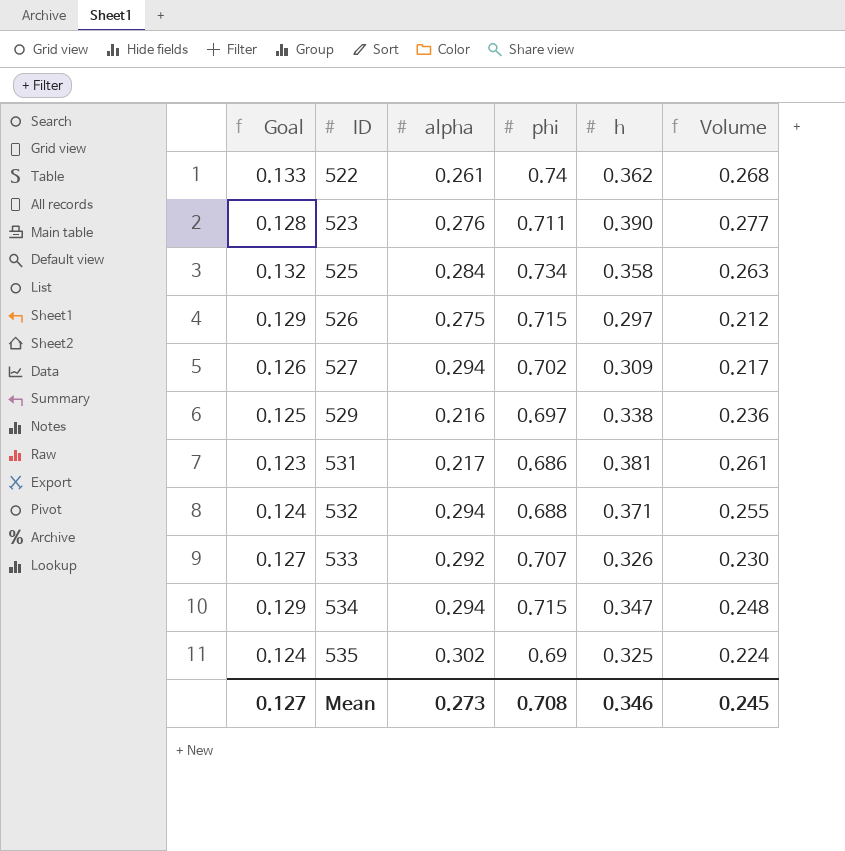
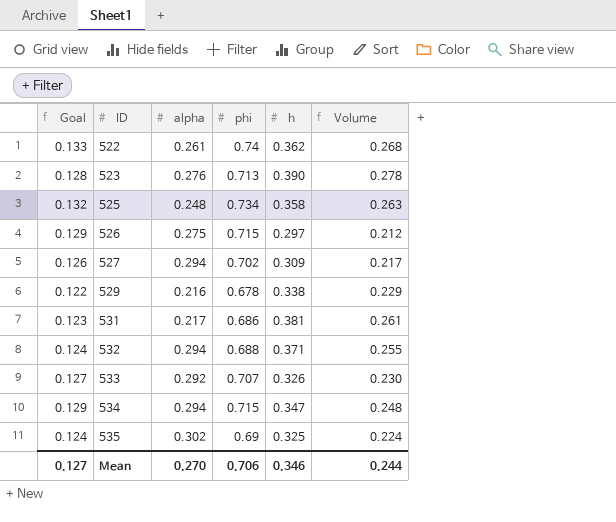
523 | phi: 0.711 -> 0.713
523 | Volume: 0.277 -> 0.278
525 | alpha: 0.284 -> 0.248
529 | Goal: 0.125 -> 0.122
529 | phi: 0.697 -> 0.678
529 | Volume: 0.236 -> 0.229
Mean | alpha: 0.273 -> 0.270
Mean | phi: 0.708 -> 0.706
Mean | Volume: 0.245 -> 0.244

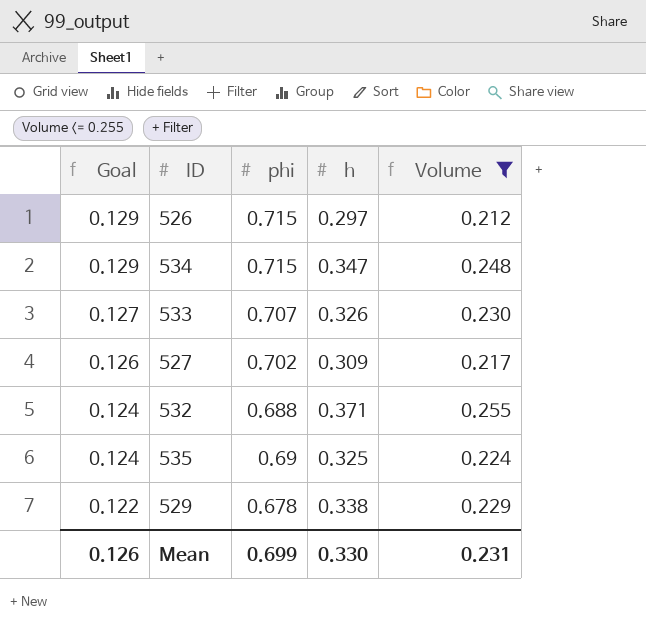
filter: none -> Volume <= 0.255
row order: ID ascending -> Goal descending
column alpha | position: 3 -> none
Mean | Goal: 0.127 -> 0.126
Mean | phi: 0.706 -> 0.699
Mean | h: 0.346 -> 0.330
Mean | Volume: 0.244 -> 0.231

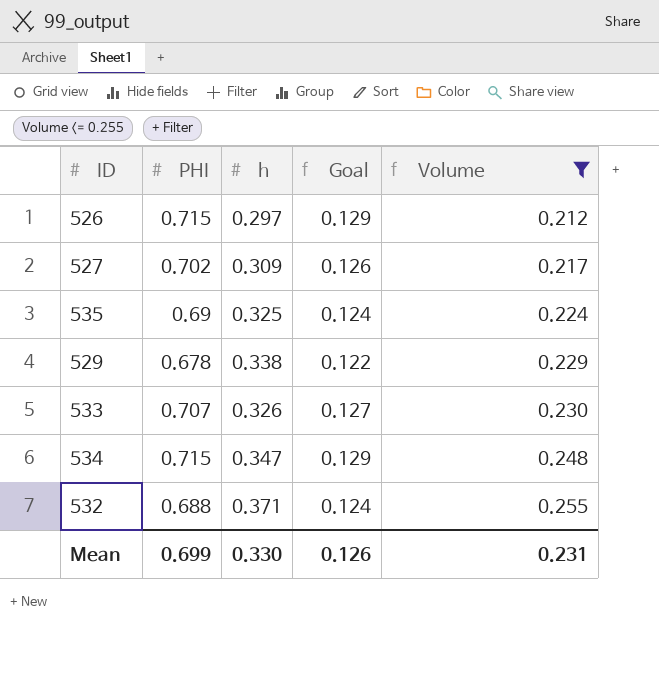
row order: Goal descending -> Volume ascending
column name: phi -> PHI
column Goal | position: 1 -> 4

